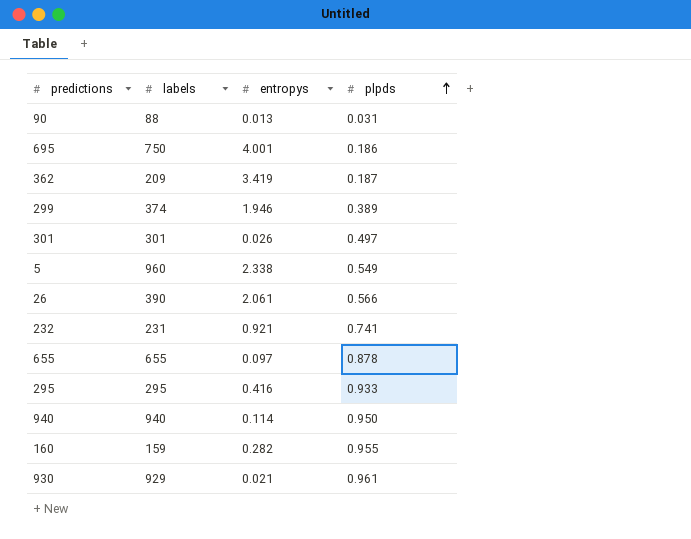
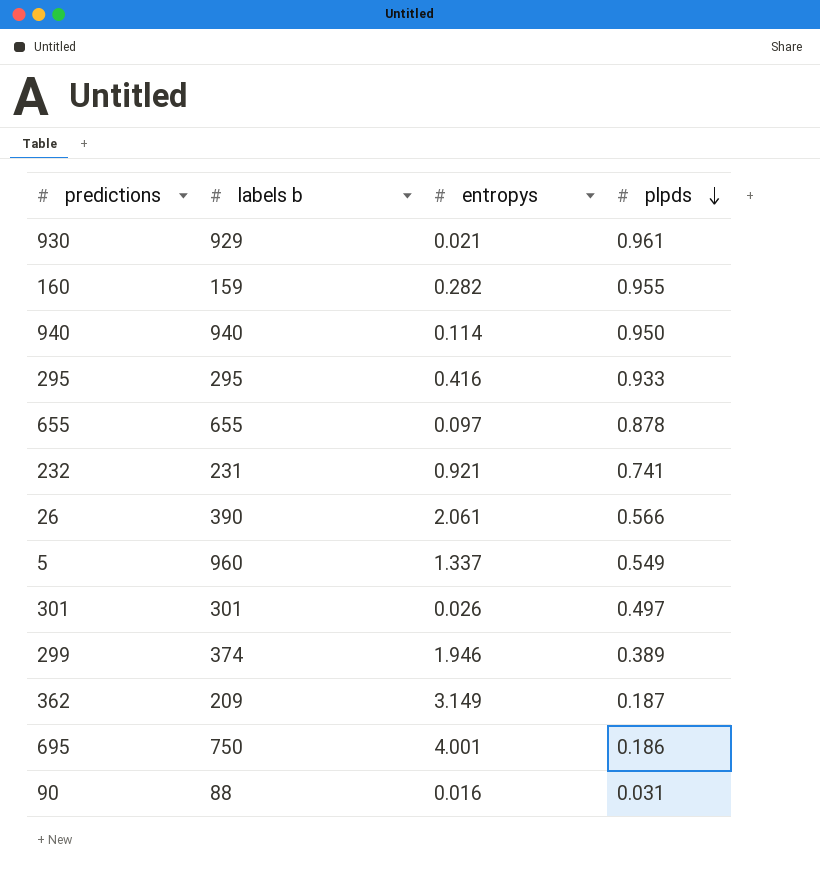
row order: plpds ascending -> plpds descending
column name: labels -> labels b
5 | entropys: 2.338 -> 1.337
362 | entropys: 3.419 -> 3.149
90 | entropys: 0.013 -> 0.016

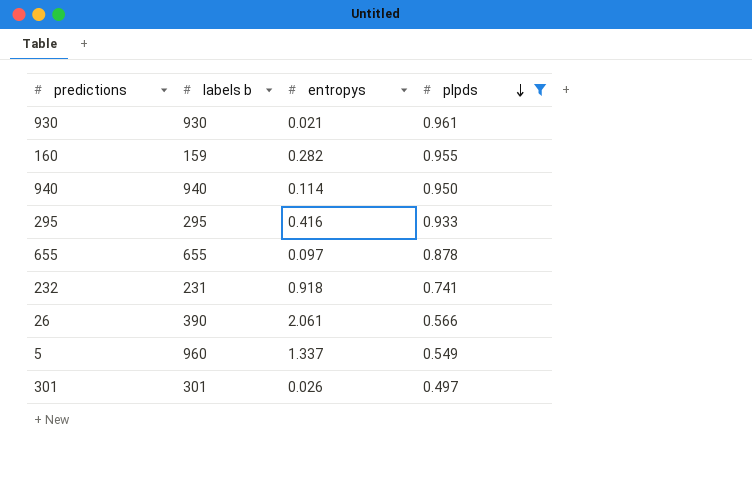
filter: none -> plpds >= 0.497
930 | labels b: 929 -> 930
232 | entropys: 0.921 -> 0.918

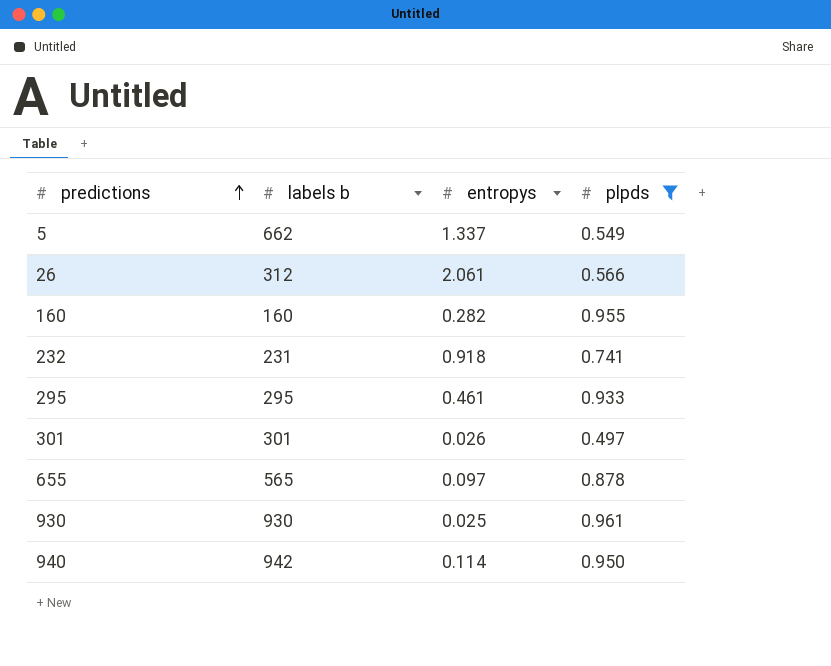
row order: plpds descending -> predictions ascending
5 | labels b: 960 -> 662
26 | labels b: 390 -> 312
160 | labels b: 159 -> 160
295 | entropys: 0.416 -> 0.461
655 | labels b: 655 -> 565
930 | entropys: 0.021 -> 0.025
940 | labels b: 940 -> 942

